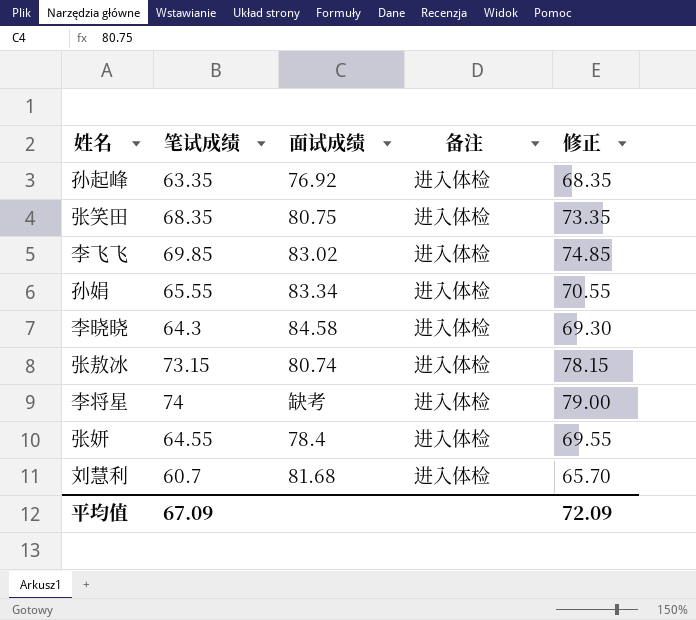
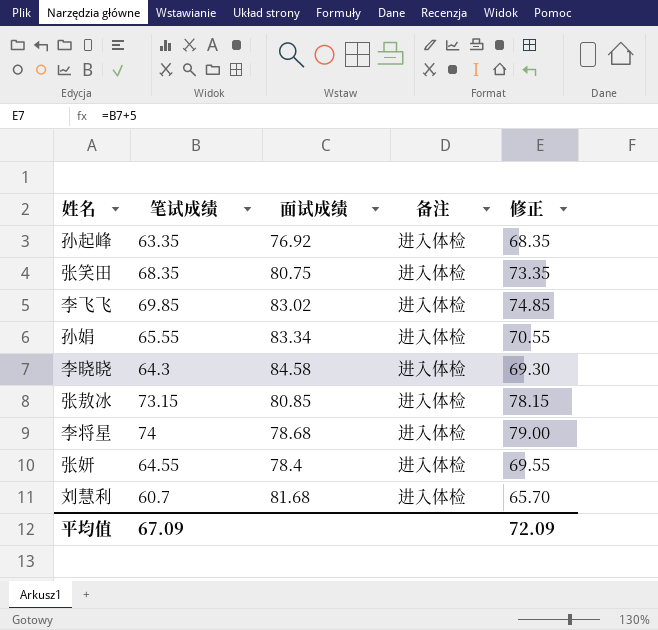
张敖冰 | 面试成绩: 80.74 -> 80.85
李将星 | 面试成绩: 缺考 -> 78.68

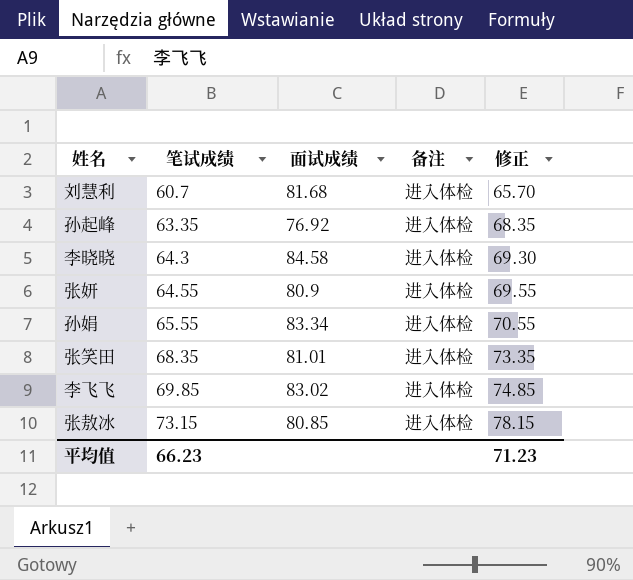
row order: none -> 笔试成绩 ascending
row 李将星: 74 | 78.68 | 进入体检 | 79.00 -> none
张妍 | 面试成绩: 78.4 -> 80.9
张笑田 | 面试成绩: 80.75 -> 81.01
平均值 | 笔试成绩: 67.09 -> 66.23
平均值 | 修正: 72.09 -> 71.23

